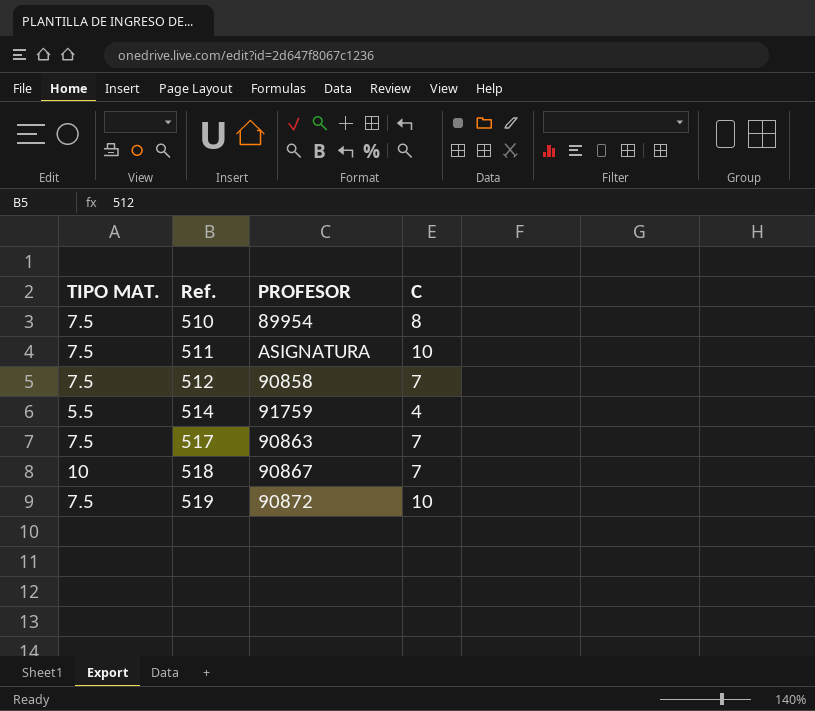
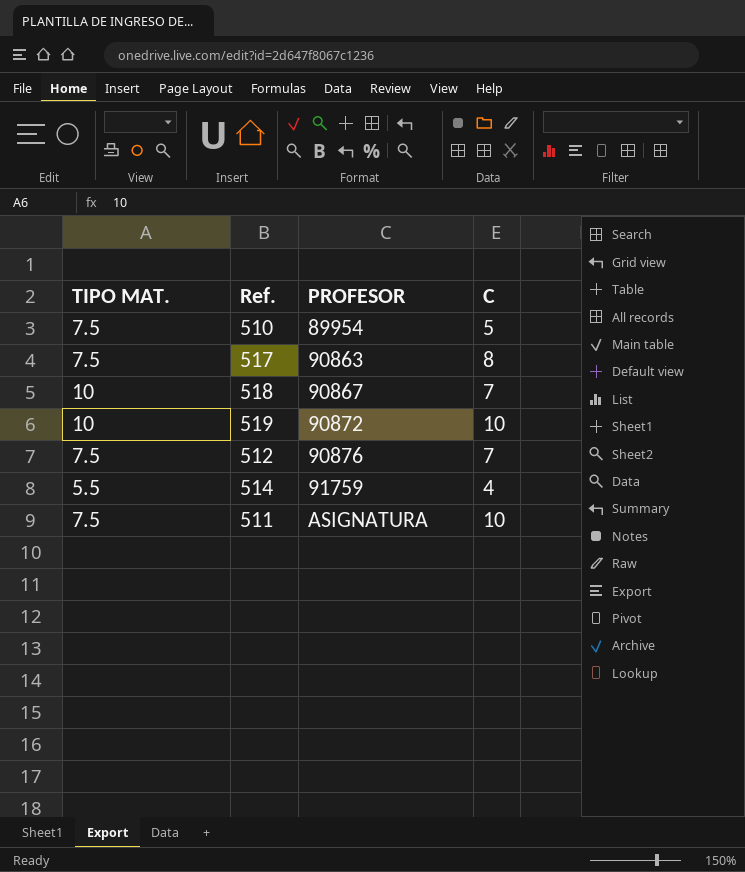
row order: Ref. ascending -> PROFESOR ascending
510 | C: 8 -> 5
517 | C: 7 -> 8
519 | TIPO MAT.: 7.5 -> 10
512 | PROFESOR: 90858 -> 90876

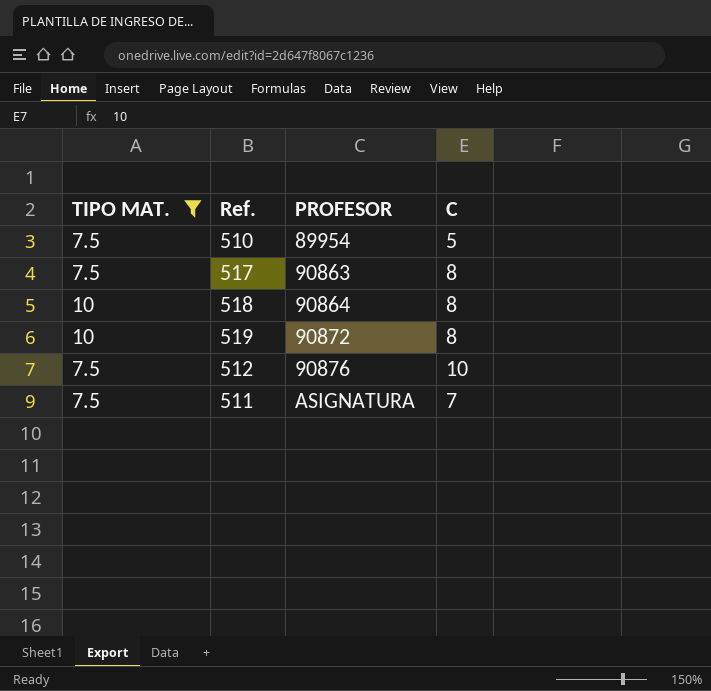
filter: none -> TIPO MAT. != 5.5
518 | PROFESOR: 90867 -> 90864
518 | C: 7 -> 8
519 | C: 10 -> 8
512 | C: 7 -> 10
511 | C: 10 -> 7

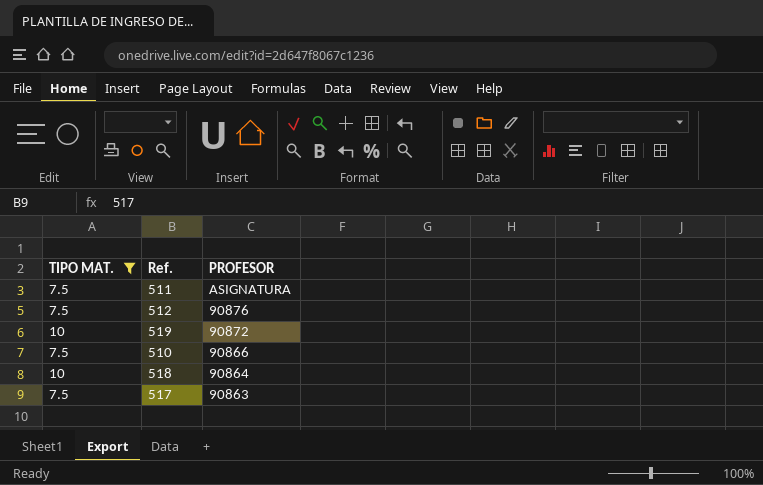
row order: PROFESOR ascending -> PROFESOR descending
column C | position: 4 -> none
510 | PROFESOR: 89954 -> 90866

